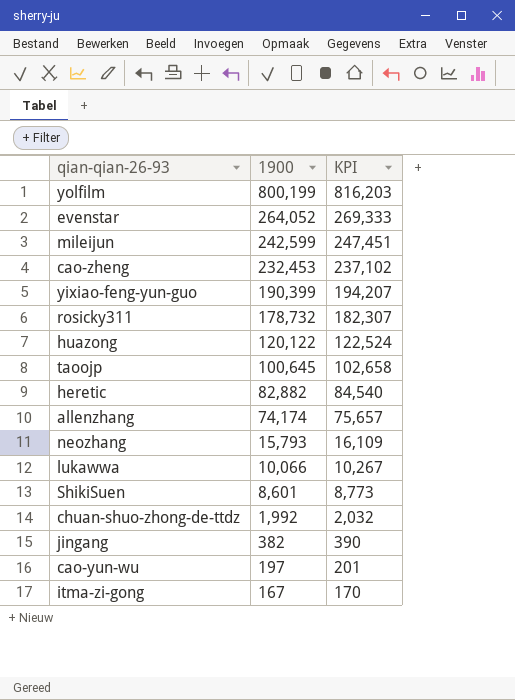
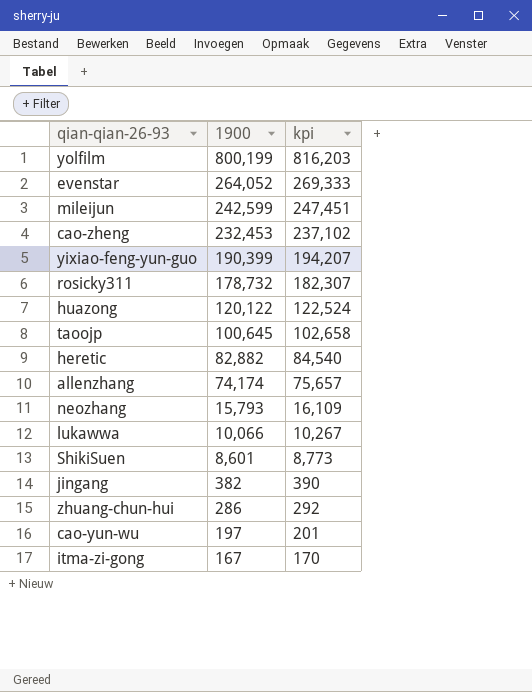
column name: KPI -> kpi
row chuan-shuo-zhong-de-ttdz: 1,992 | 2,032 -> none
row zhuang-chun-hui: none -> 286 | 292

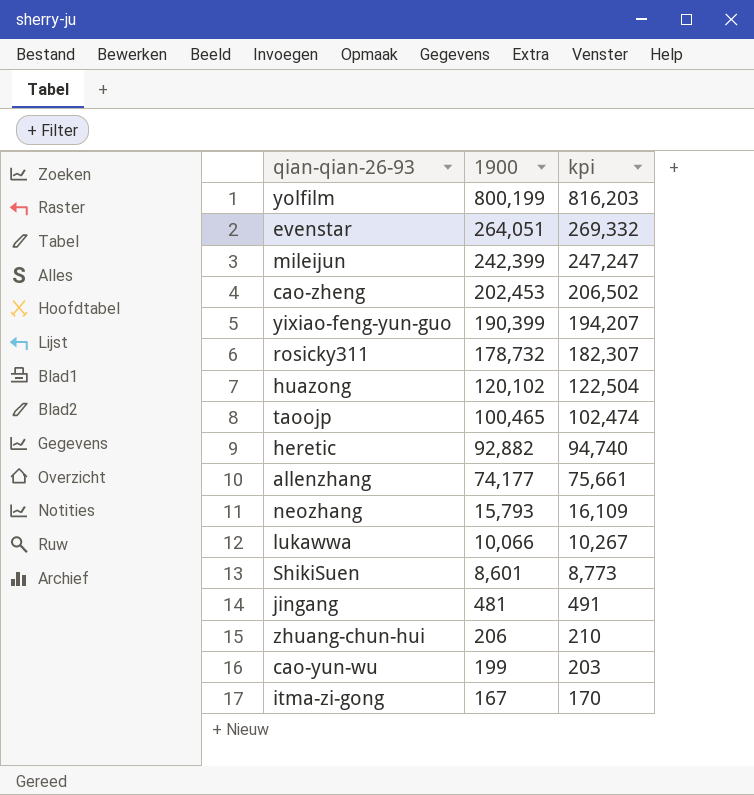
evenstar | 1900: 264,052 -> 264,051
evenstar | kpi: 269,333 -> 269,332
mileijun | 1900: 242,599 -> 242,399
mileijun | kpi: 247,451 -> 247,247
cao-zheng | 1900: 232,453 -> 202,453
cao-zheng | kpi: 237,102 -> 206,502
huazong | 1900: 120,122 -> 120,102
huazong | kpi: 122,524 -> 122,504
taoojp | 1900: 100,645 -> 100,465
taoojp | kpi: 102,658 -> 102,474
heretic | 1900: 82,882 -> 92,882
heretic | kpi: 84,540 -> 94,740
allenzhang | 1900: 74,174 -> 74,177
allenzhang | kpi: 75,657 -> 75,661
jingang | 1900: 382 -> 481
jingang | kpi: 390 -> 491
zhuang-chun-hui | 1900: 286 -> 206
zhuang-chun-hui | kpi: 292 -> 210
cao-yun-wu | 1900: 197 -> 199
cao-yun-wu | kpi: 201 -> 203

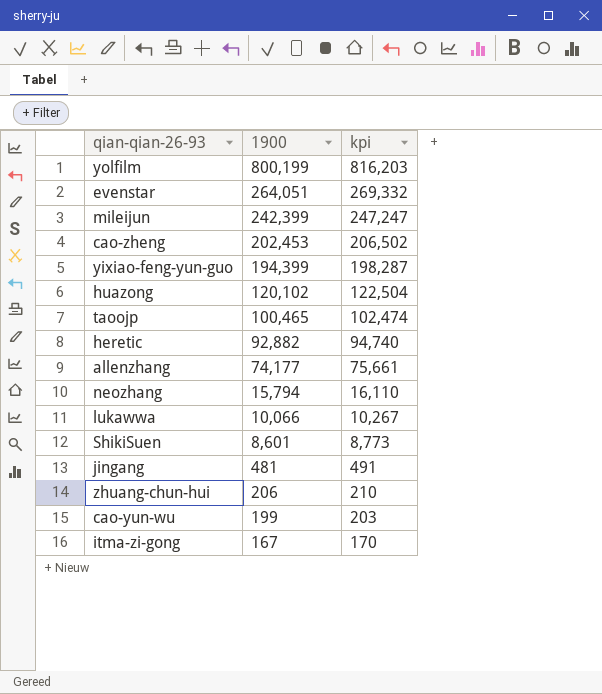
row rosicky311: 178,732 | 182,307 -> none
yixiao-feng-yun-guo | 1900: 190,399 -> 194,399
yixiao-feng-yun-guo | kpi: 194,207 -> 198,287
neozhang | 1900: 15,793 -> 15,794
neozhang | kpi: 16,109 -> 16,110

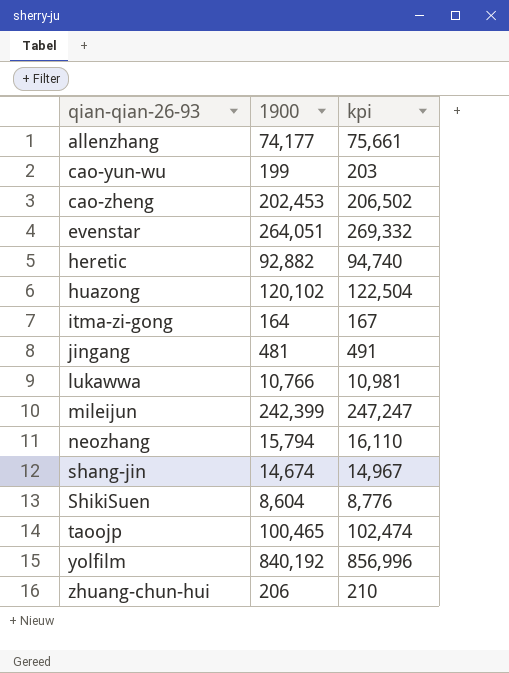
row order: 1900 descending -> qian-qian-26-93 ascending
row yixiao-feng-yun-guo: 194,399 | 198,287 -> none
itma-zi-gong | 1900: 167 -> 164
itma-zi-gong | kpi: 170 -> 167
lukawwa | 1900: 10,066 -> 10,766
lukawwa | kpi: 10,267 -> 10,981
row shang-jin: none -> 14,674 | 14,967
ShikiSuen | 1900: 8,601 -> 8,604
ShikiSuen | kpi: 8,773 -> 8,776
yolfilm | 1900: 800,199 -> 840,192
yolfilm | kpi: 816,203 -> 856,996

